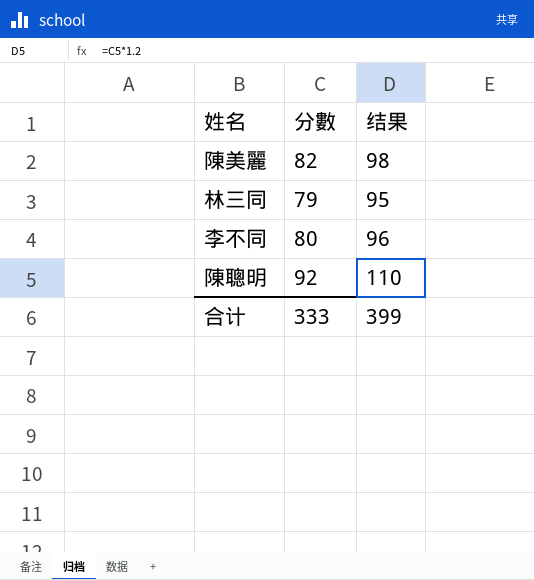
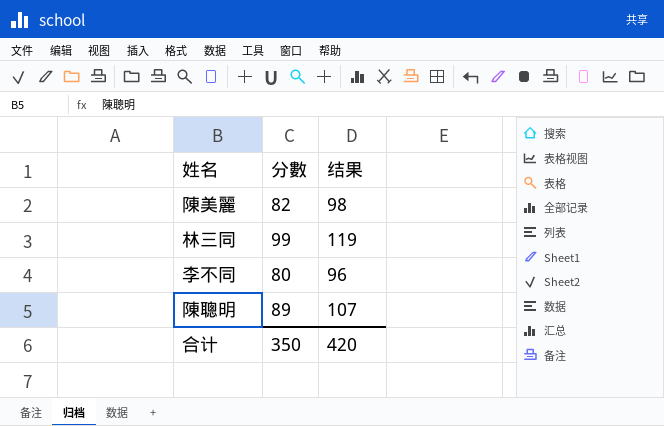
林三同 | 分數: 79 -> 99
林三同 | 结果: 95 -> 119
陳聰明 | 分數: 92 -> 89
陳聰明 | 结果: 110 -> 107
合计 | 分數: 333 -> 350
合计 | 结果: 399 -> 420

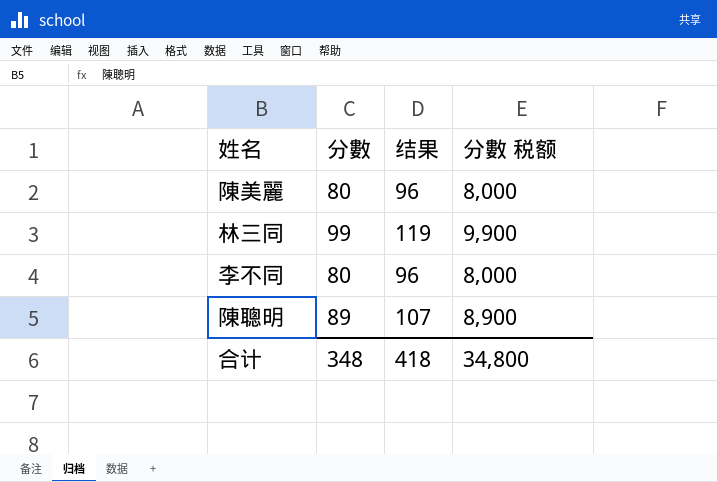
column 分數 税额 | formula: none -> [分數] * 100
陳美麗 | 分數: 82 -> 80
陳美麗 | 结果: 98 -> 96
合计 | 分數: 350 -> 348
合计 | 结果: 420 -> 418

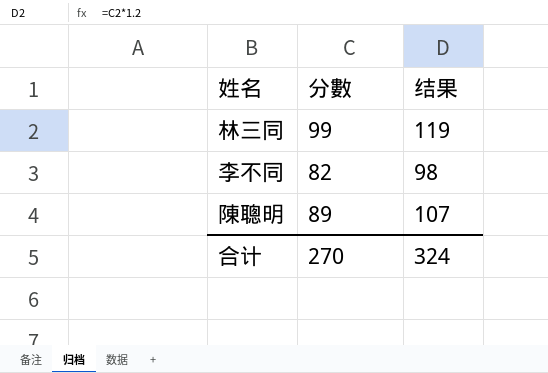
column 分數 税额 | formula: [分數] * 100 -> none
row 陳美麗: 80 | 96 | 8,000 -> none
李不同 | 分數: 80 -> 82
李不同 | 结果: 96 -> 98
合计 | 分數: 348 -> 270
合计 | 结果: 418 -> 324

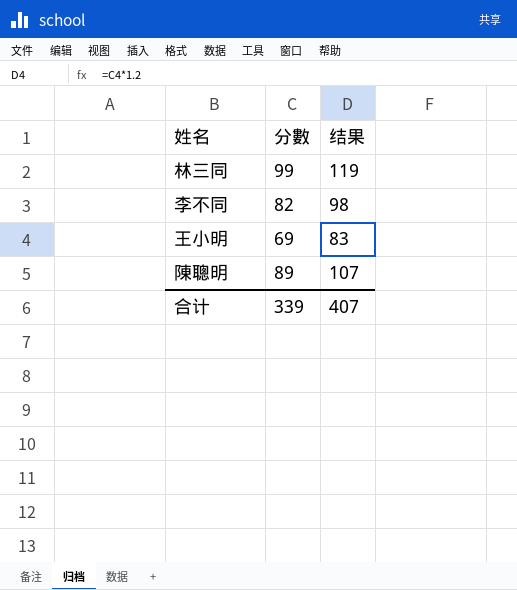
row 王小明: none -> 69 | 83
合计 | 分數: 270 -> 339
合计 | 结果: 324 -> 407

